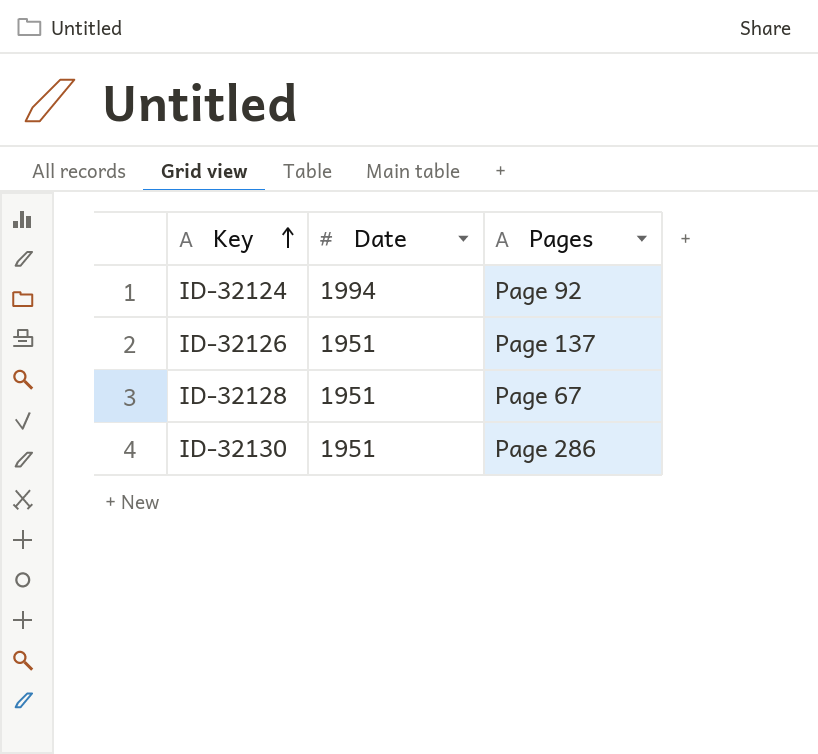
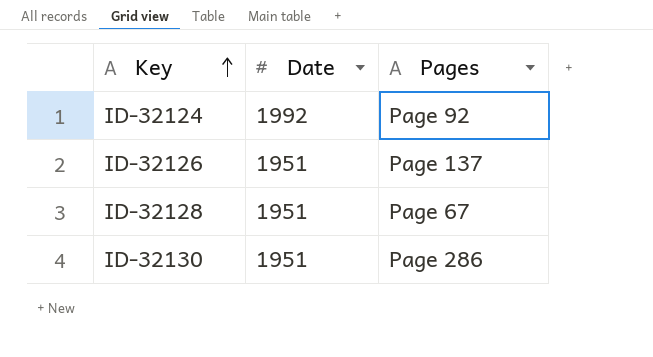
ID-32124 | Date: 1994 -> 1992

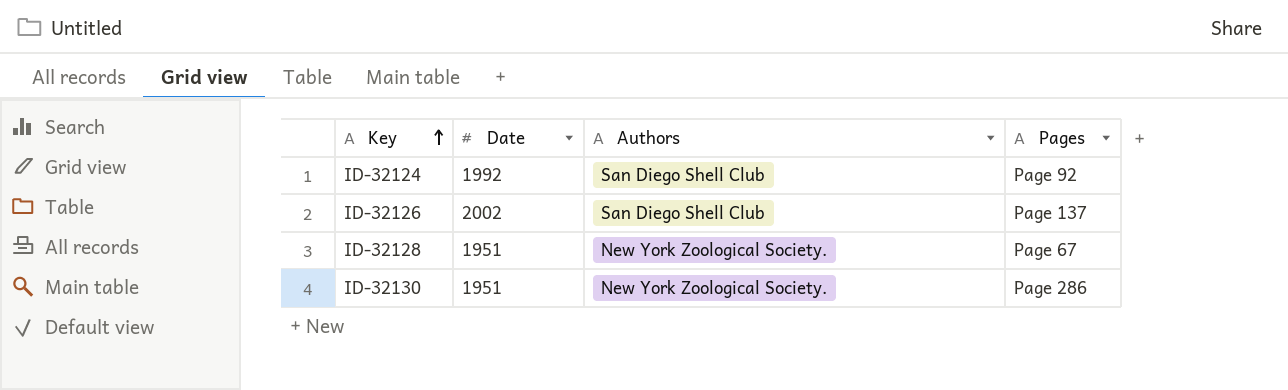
column Authors | position: none -> 3
ID-32126 | Date: 1951 -> 2002

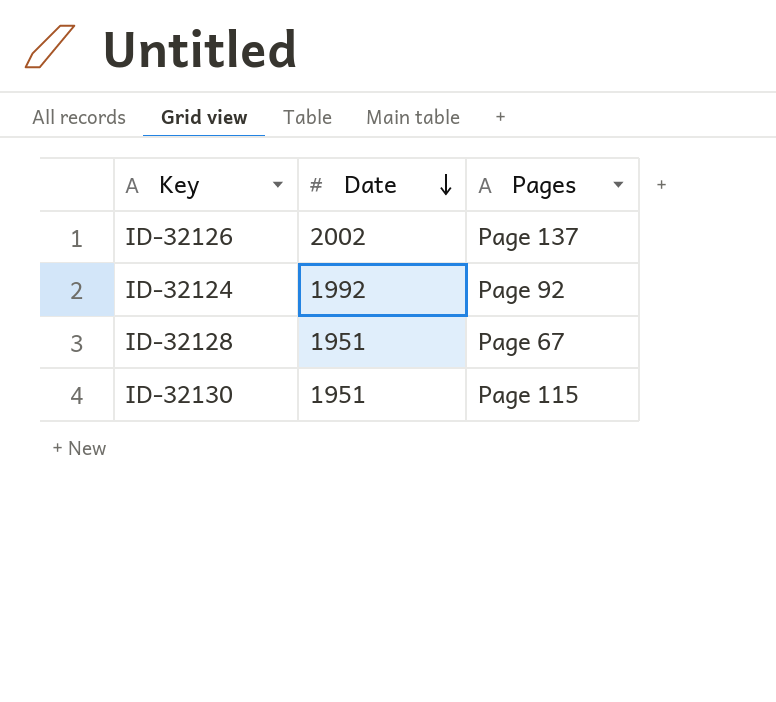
row order: Key ascending -> Date descending
column Authors | position: 3 -> none
ID-32130 | Pages: Page 286 -> Page 115

